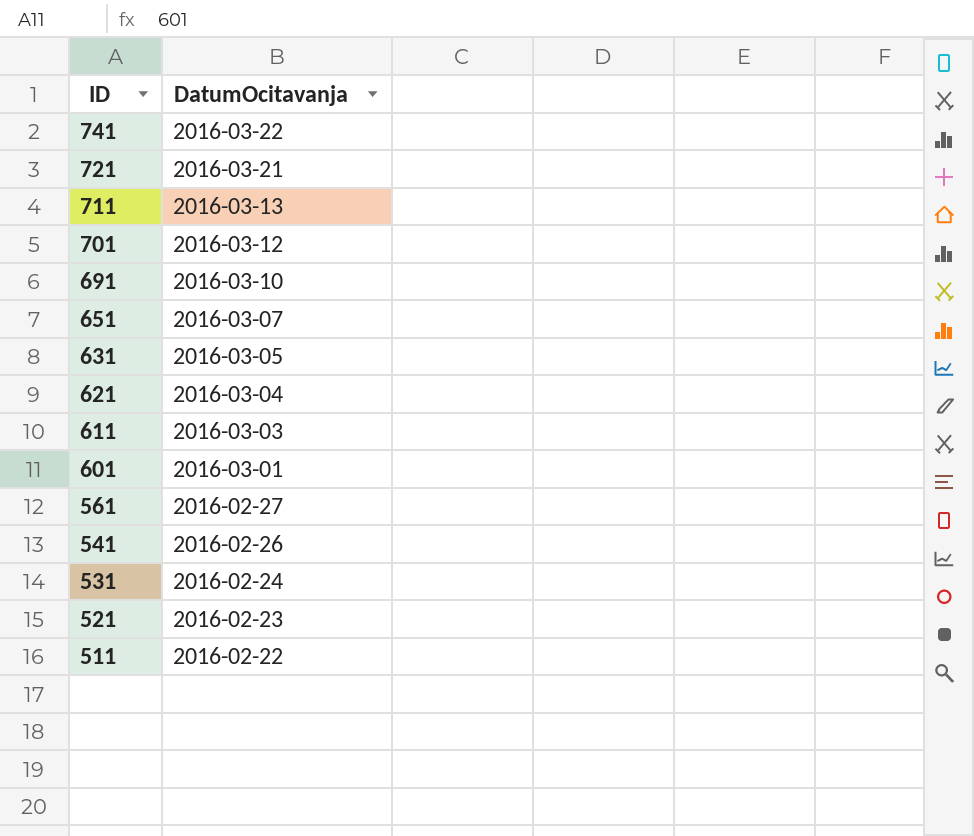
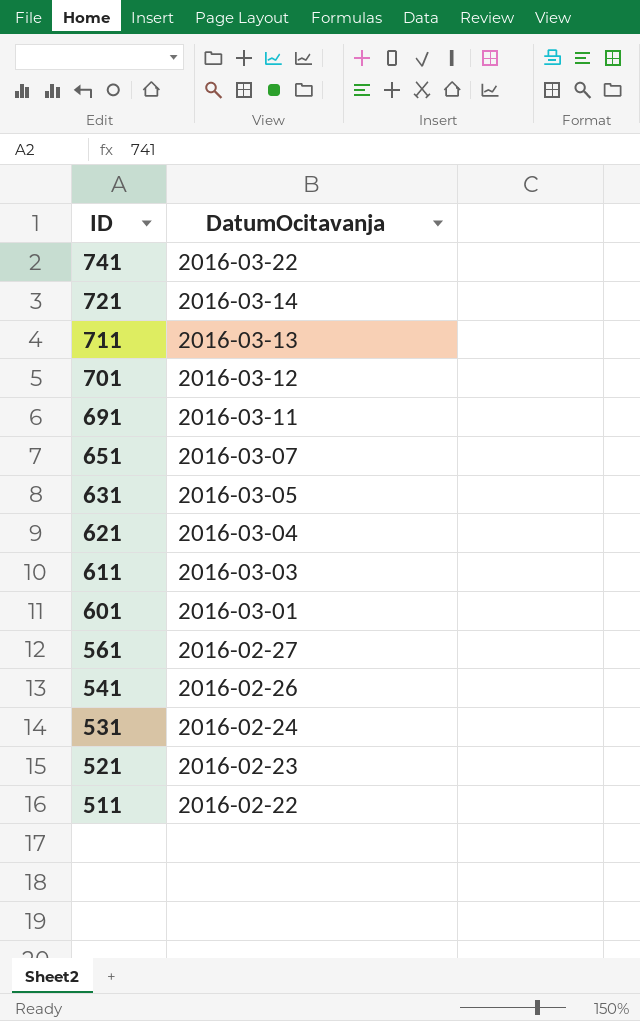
721 | DatumOcitavanja: 2016-03-21 -> 2016-03-14
691 | DatumOcitavanja: 2016-03-10 -> 2016-03-11

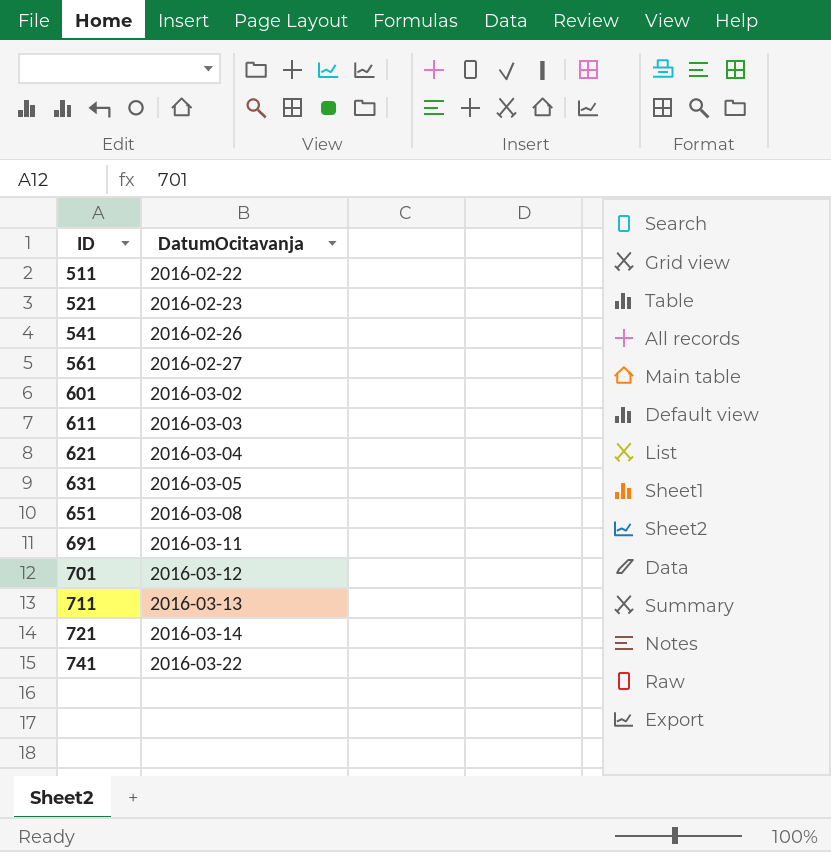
row order: ID descending -> ID ascending
row 531: 2016-02-24 -> none
601 | DatumOcitavanja: 2016-03-01 -> 2016-03-02
651 | DatumOcitavanja: 2016-03-07 -> 2016-03-08

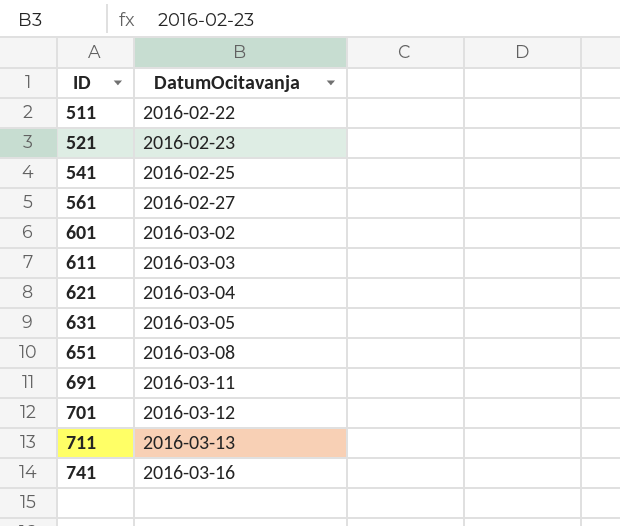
row 721: 2016-03-14 -> none
541 | DatumOcitavanja: 2016-02-26 -> 2016-02-25
741 | DatumOcitavanja: 2016-03-22 -> 2016-03-16

